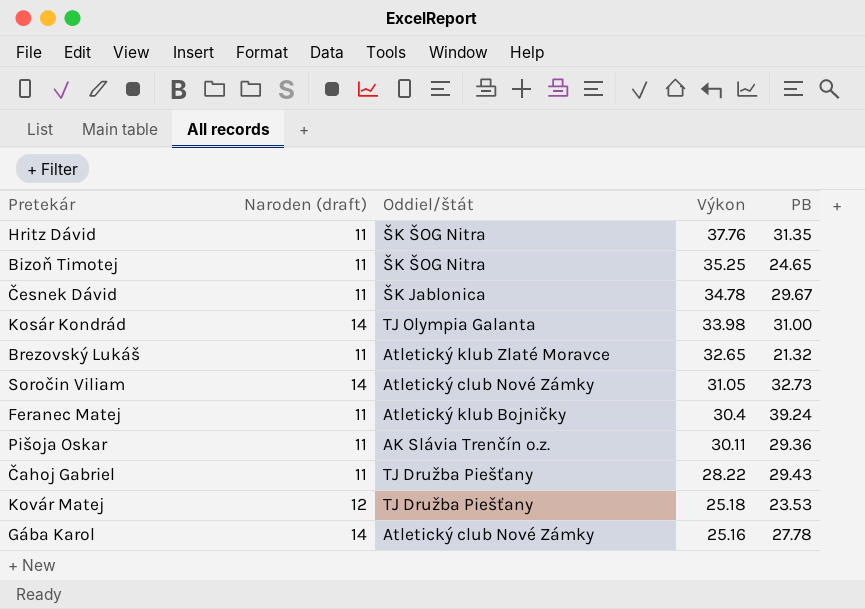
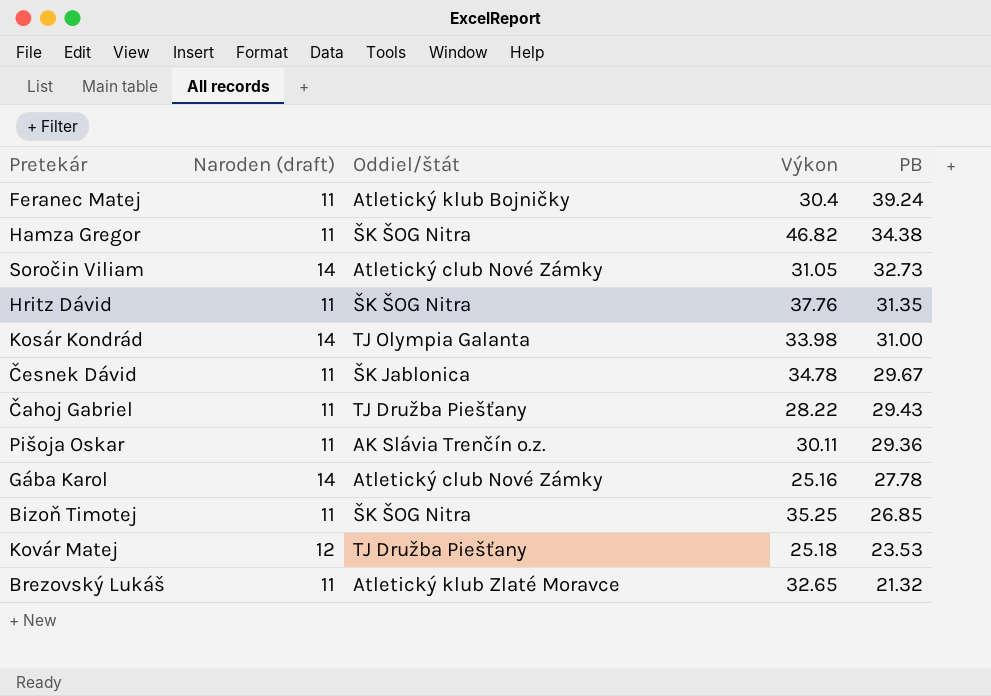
row order: Výkon descending -> PB descending
row Hamza Gregor: none -> 11 | ŠK ŠOG Nitra | 46.82 | 34.38
Bizoň Timotej | PB: 24.65 -> 26.85

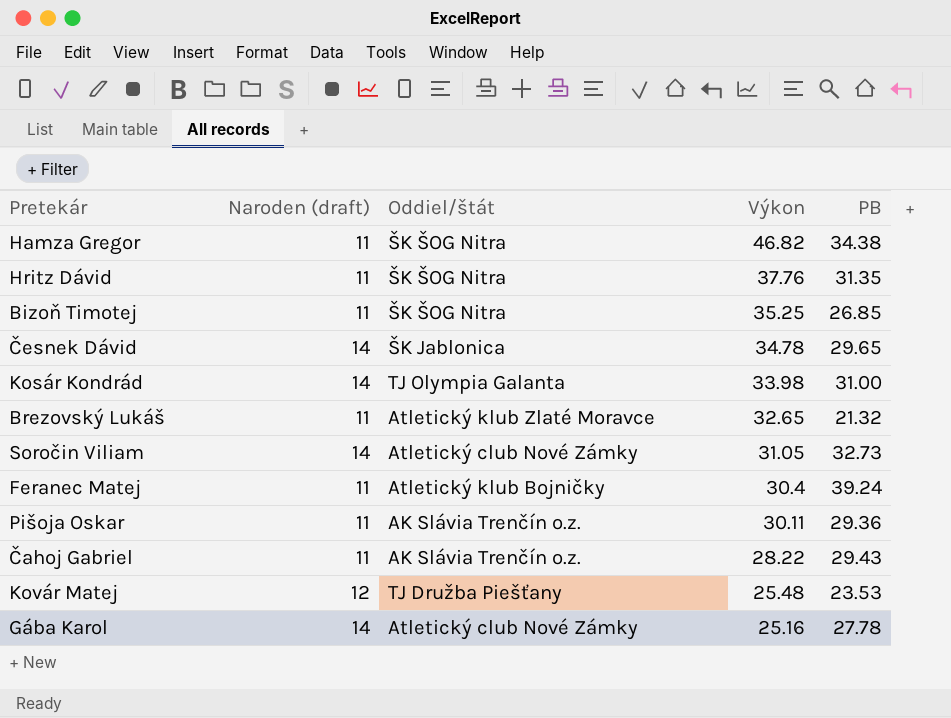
row order: PB descending -> Výkon descending
Česnek Dávid | Naroden (draft): 11 -> 14
Česnek Dávid | PB: 29.67 -> 29.65
Čahoj Gabriel | Oddiel/štát: TJ Družba Piešťany -> AK Slávia Trenčín o.z.
Kovár Matej | Výkon: 25.18 -> 25.48

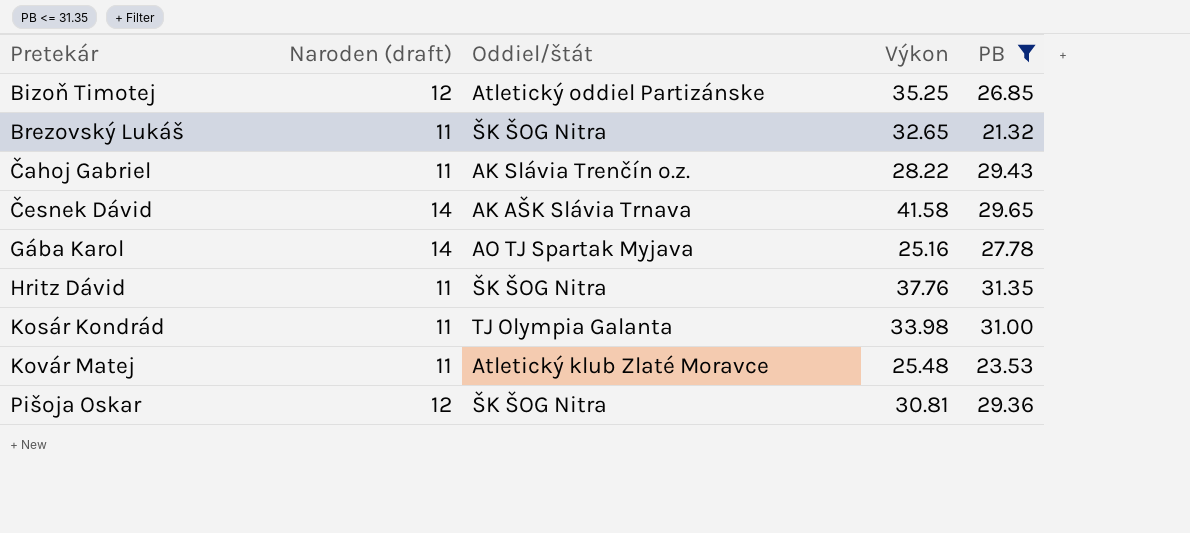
filter: none -> PB <= 31.35
row order: Výkon descending -> Pretekár ascending
Bizoň Timotej | Naroden (draft): 11 -> 12
Bizoň Timotej | Oddiel/štát: ŠK ŠOG Nitra -> Atletický oddiel Partizánske
Brezovský Lukáš | Oddiel/štát: Atletický klub Zlaté Moravce -> ŠK ŠOG Nitra
Česnek Dávid | Oddiel/štát: ŠK Jablonica -> AK AŠK Slávia Trnava
Česnek Dávid | Výkon: 34.78 -> 41.58
Gába Karol | Oddiel/štát: Atletický club Nové Zámky -> AO TJ Spartak Myjava
Kosár Kondrád | Naroden (draft): 14 -> 11
Kovár Matej | Naroden (draft): 12 -> 11
Kovár Matej | Oddiel/štát: TJ Družba Piešťany -> Atletický klub Zlaté Moravce
Pišoja Oskar | Naroden (draft): 11 -> 12
Pišoja Oskar | Oddiel/štát: AK Slávia Trenčín o.z. -> ŠK ŠOG Nitra
Pišoja Oskar | Výkon: 30.11 -> 30.81

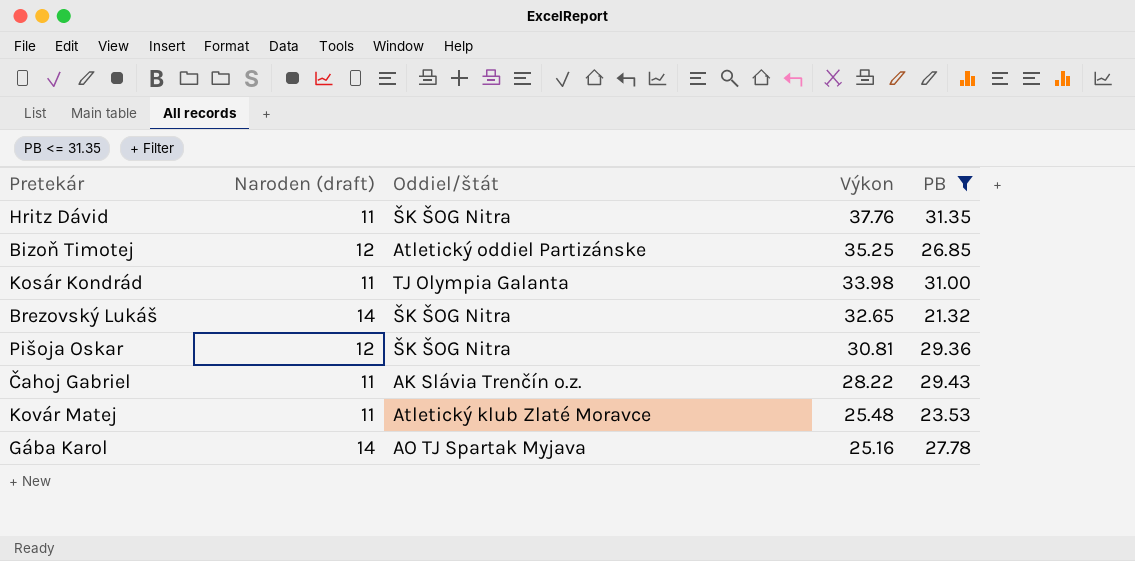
row order: Pretekár ascending -> Výkon descending
row Česnek Dávid: 14 | AK AŠK Slávia Trnava | 41.58 | 29.65 -> none
Brezovský Lukáš | Naroden (draft): 11 -> 14

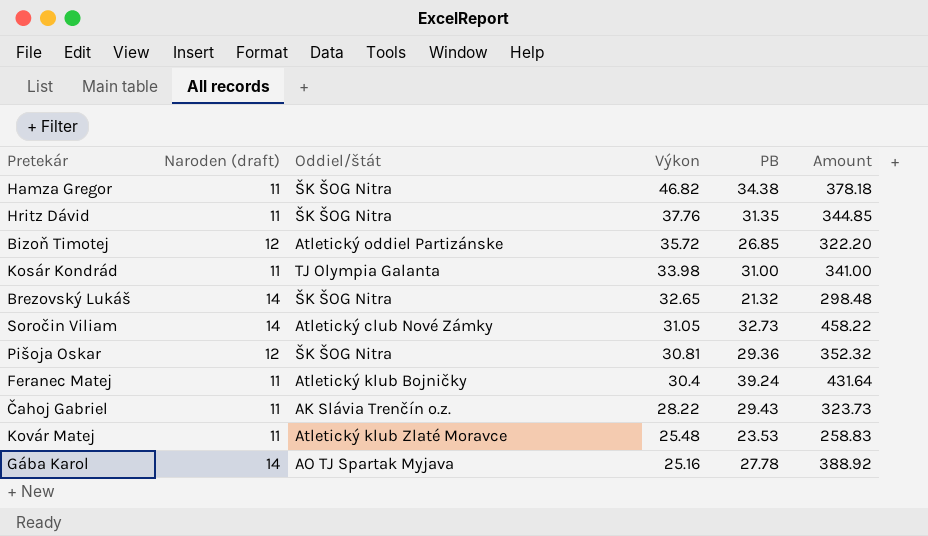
filter: PB <= 31.35 -> none
column Amount | formula: none -> [Naroden (draft)] * [PB]
Bizoň Timotej | Výkon: 35.25 -> 35.72

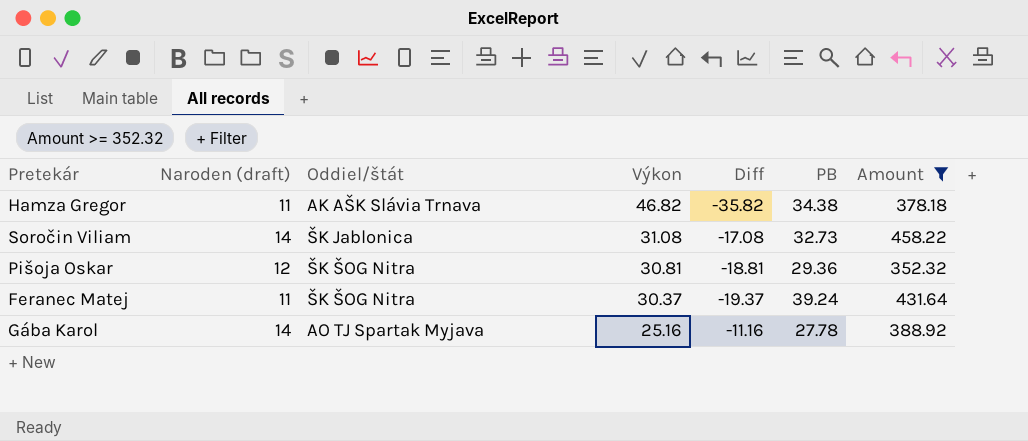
filter: none -> Amount >= 352.32
column Diff | formula: none -> [Naroden (draft)] - [Výkon]
Hamza Gregor | Oddiel/štát: ŠK ŠOG Nitra -> AK AŠK Slávia Trnava
Soročin Viliam | Oddiel/štát: Atletický club Nové Zámky -> ŠK Jablonica
Soročin Viliam | Výkon: 31.05 -> 31.08
Feranec Matej | Oddiel/štát: Atletický klub Bojničky -> ŠK ŠOG Nitra
Feranec Matej | Výkon: 30.4 -> 30.37

